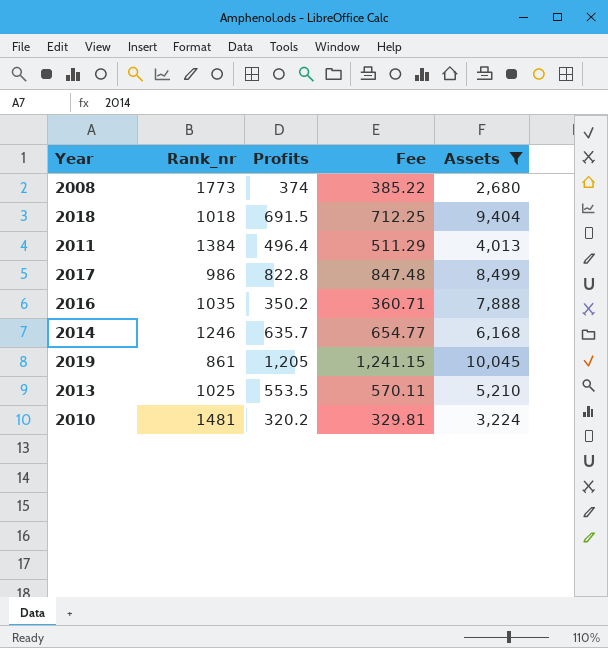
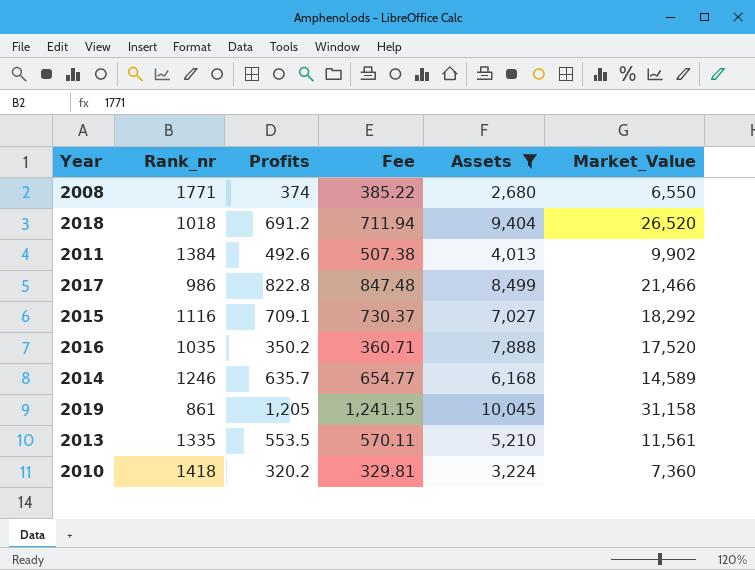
column Market_Value | position: none -> 6
2008 | Rank_nr: 1773 -> 1771
2018 | Profits: 691.5 -> 691.2
2018 | Fee: 712.25 -> 711.94
2011 | Profits: 496.4 -> 492.6
2011 | Fee: 511.29 -> 507.38
row 2015: none -> 1116 | 709.1 | 730.37 | 7,027 | 18,292
2013 | Rank_nr: 1025 -> 1335
2010 | Rank_nr: 1481 -> 1418

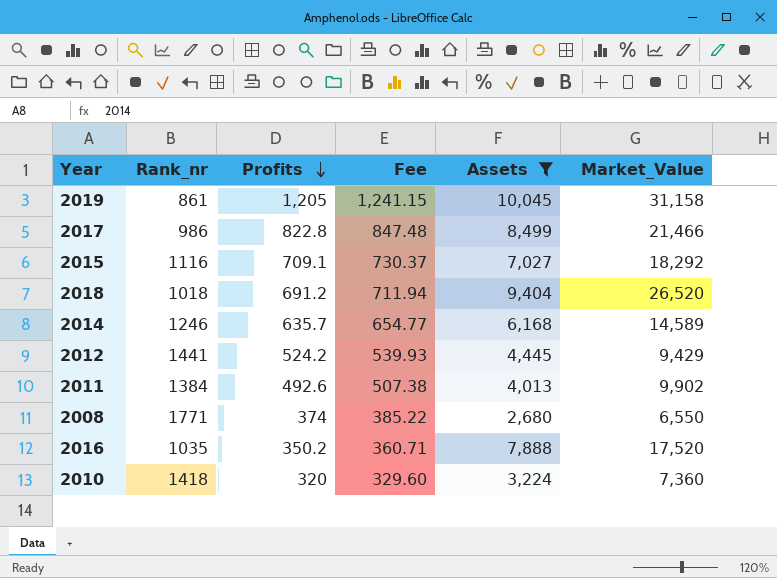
row order: none -> Profits descending
row 2013: 1335 | 553.5 | 570.11 | 5,210 | 11,561 -> none
row 2012: none -> 1441 | 524.2 | 539.93 | 4,445 | 9,429
2010 | Profits: 320.2 -> 320
2010 | Fee: 329.81 -> 329.60

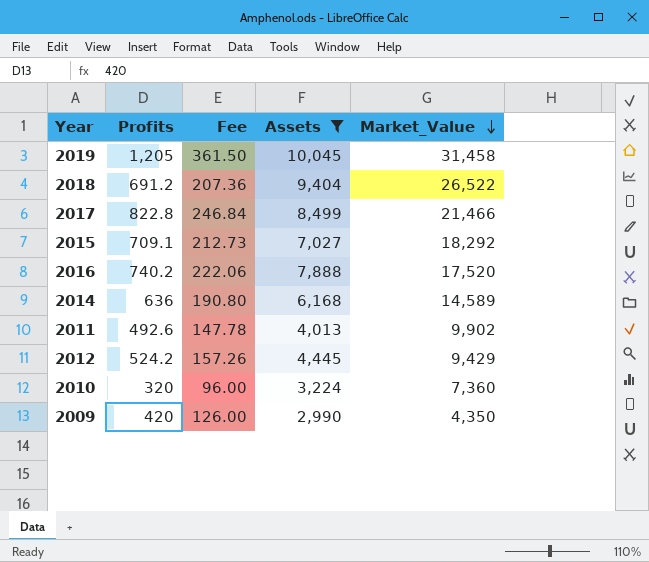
row order: Profits descending -> Market_Value descending
column Rank_nr | position: 2 -> none
column Fee | formula: [Profits] * 1.03 -> [Profits] * 0.3
row 2008: 1771 | 374 | 385.22 | 2,680 | 6,550 -> none
2019 | Market_Value: 31,158 -> 31,458
2018 | Market_Value: 26,520 -> 26,522
2016 | Profits: 350.2 -> 740.2
2014 | Profits: 635.7 -> 636
row 2009: none -> 420 | 126.00 | 2,990 | 4,350

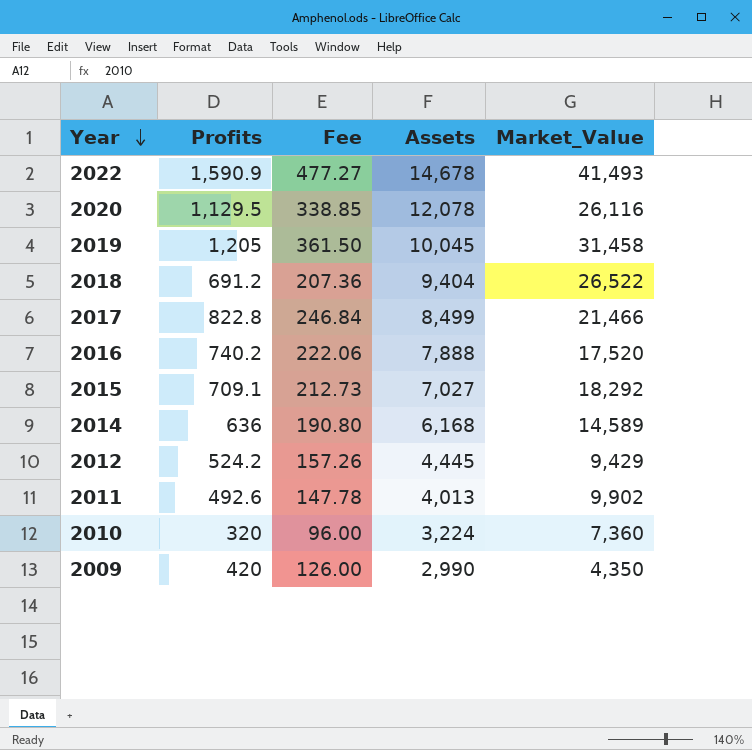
filter: Assets <= 10,045 -> none
row order: Market_Value descending -> Year descending

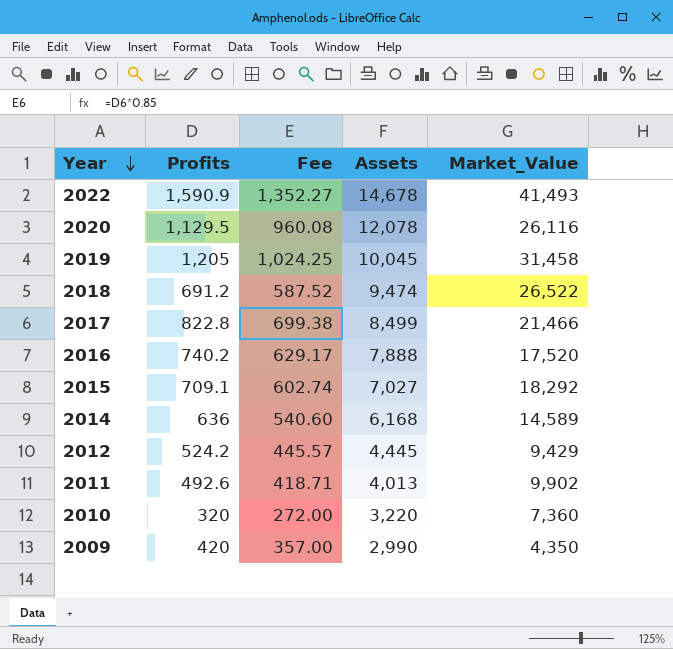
column Fee | formula: [Profits] * 0.3 -> [Profits] * 0.85
2018 | Assets: 9,404 -> 9,474
2010 | Assets: 3,224 -> 3,220

